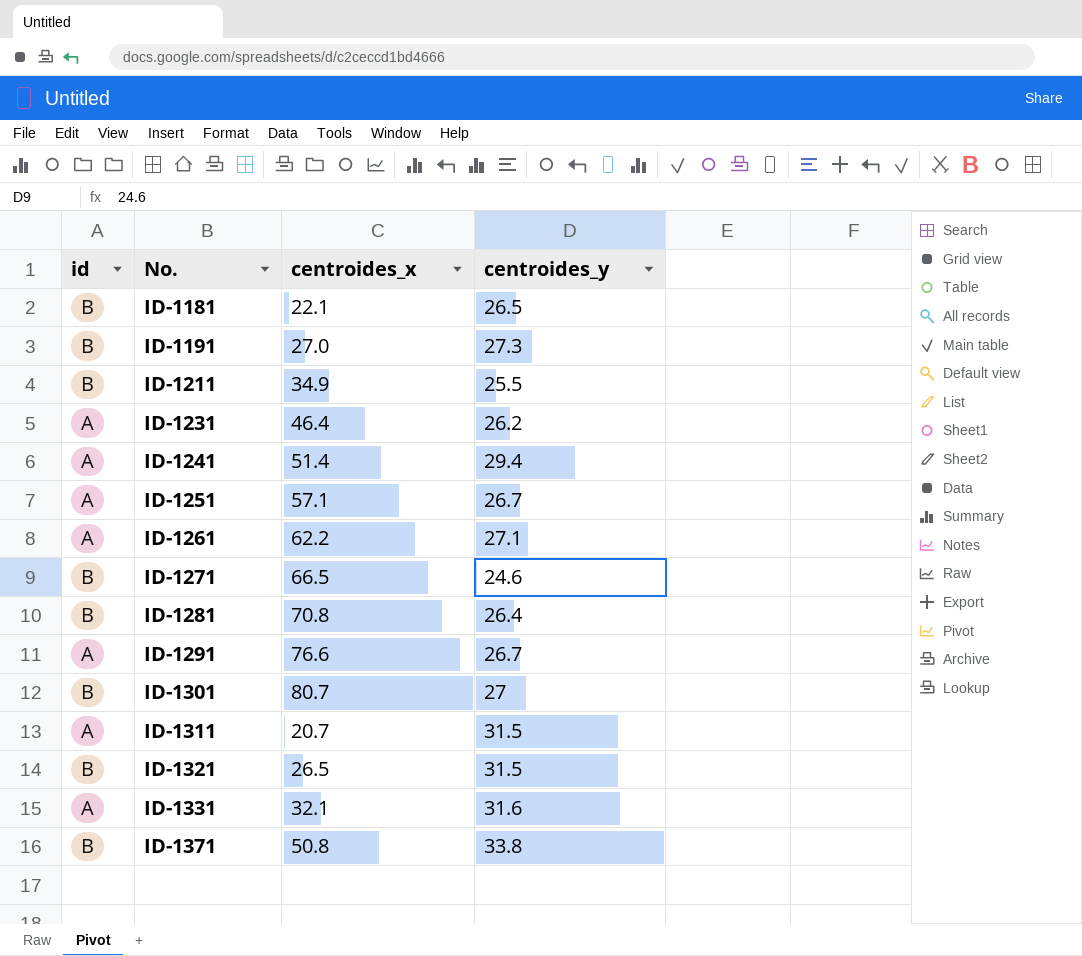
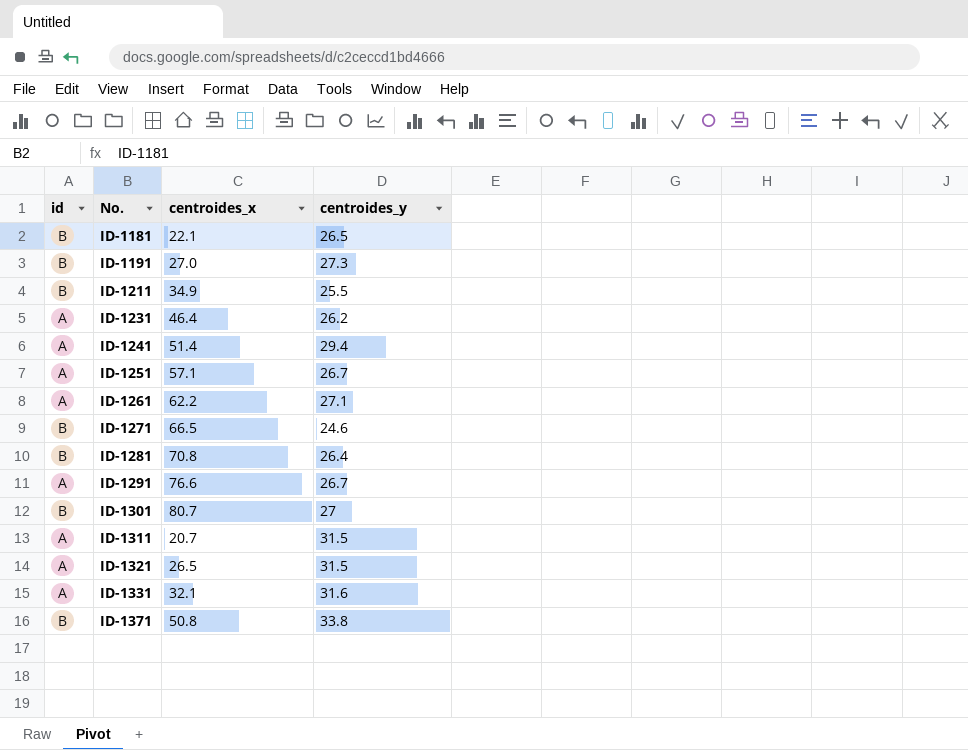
ID-1321 | id: B -> A

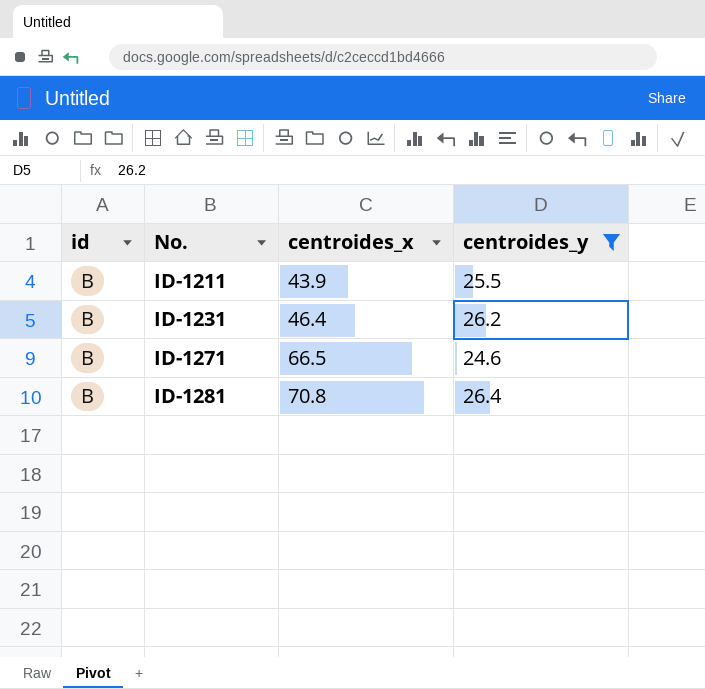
filter: none -> centroides_y <= 26.4
ID-1211 | centroides_x: 34.9 -> 43.9
ID-1231 | id: A -> B

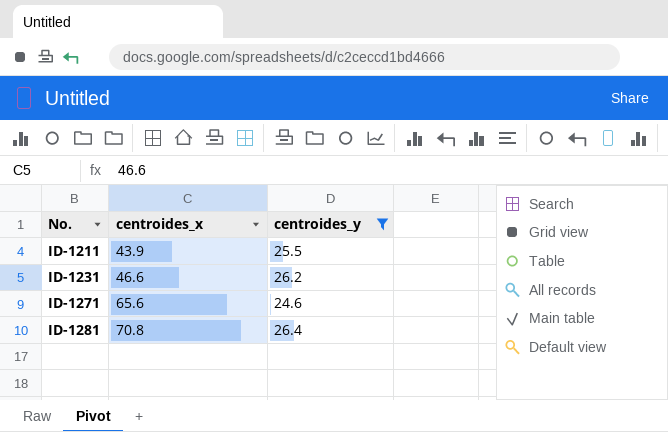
column id | position: 1 -> none
ID-1231 | centroides_x: 46.4 -> 46.6
ID-1271 | centroides_x: 66.5 -> 65.6

